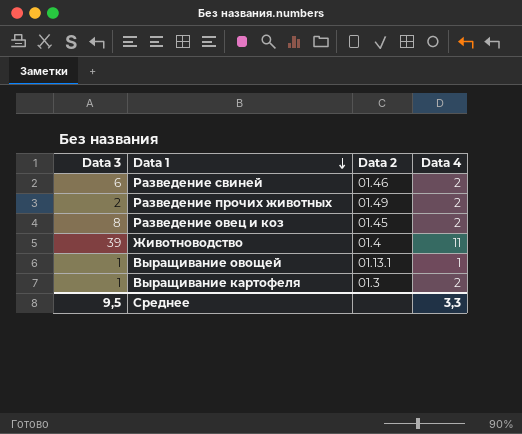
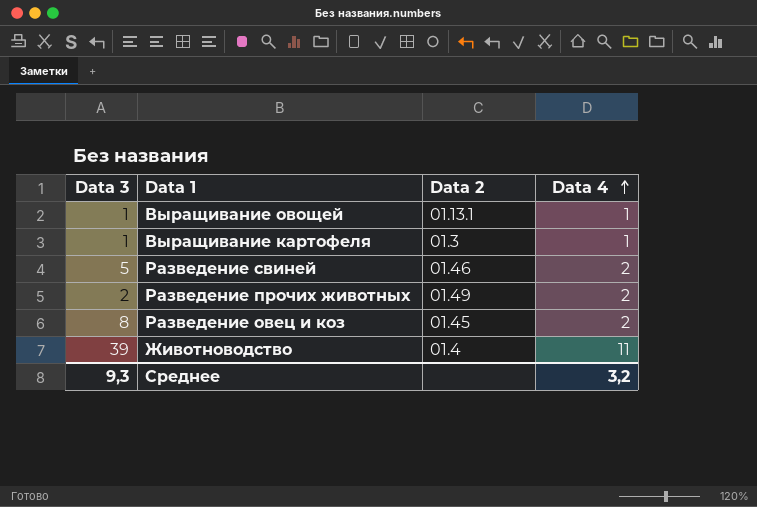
row order: Data 1 descending -> Data 4 ascending
Выращивание картофеля | Data 4: 2 -> 1
Разведение свиней | Data 3: 6 -> 5
Среднее | Data 3: 9,5 -> 9,3
Среднее | Data 4: 3,3 -> 3,2

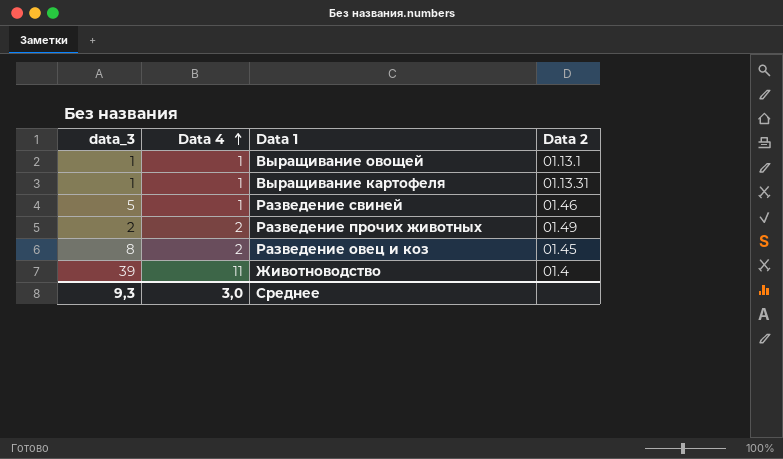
column name: Data 3 -> data_3
column Data 4 | position: 4 -> 2
Выращивание картофеля | Data 2: 01.3 -> 01.13.31
Разведение свиней | Data 4: 2 -> 1
Среднее | Data 4: 3,2 -> 3,0

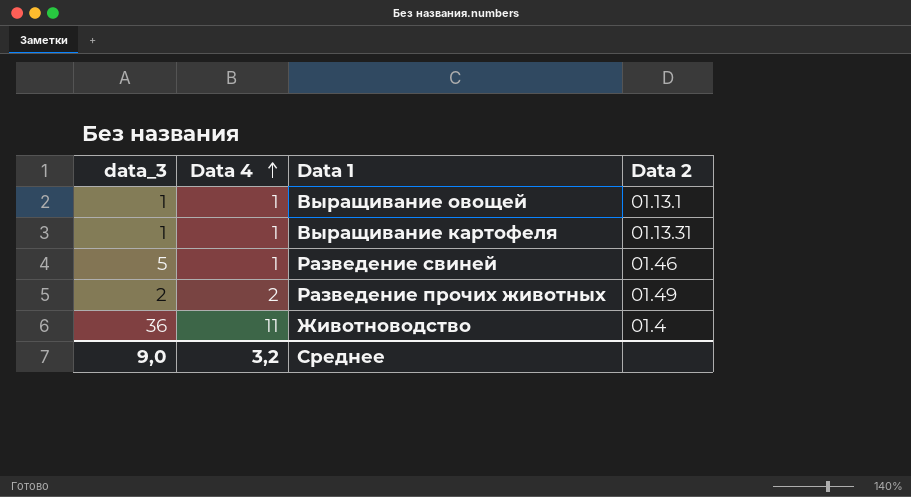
row Разведение овец и коз: 8 | 2 | 01.45 -> none
Животноводство | data_3: 39 -> 36
Среднее | data_3: 9,3 -> 9,0
Среднее | Data 4: 3,0 -> 3,2

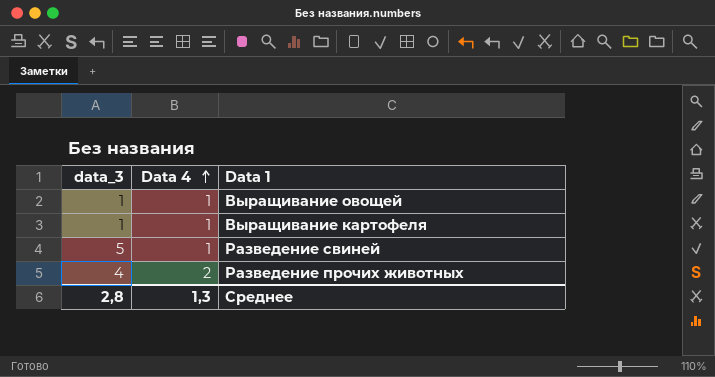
column Data 2 | position: 4 -> none
row Животноводство: 36 | 11 | 01.4 -> none
Разведение прочих животных | data_3: 2 -> 4
Среднее | data_3: 9,0 -> 2,8
Среднее | Data 4: 3,2 -> 1,3

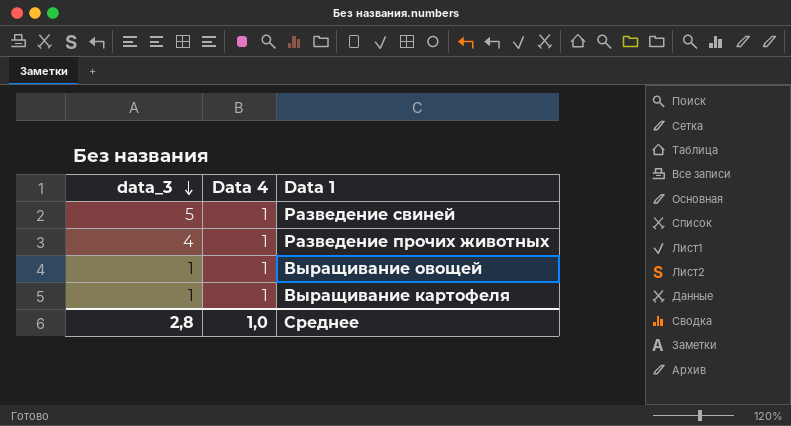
row order: Data 4 ascending -> data_3 descending
Разведение прочих животных | Data 4: 2 -> 1
Среднее | Data 4: 1,3 -> 1,0

